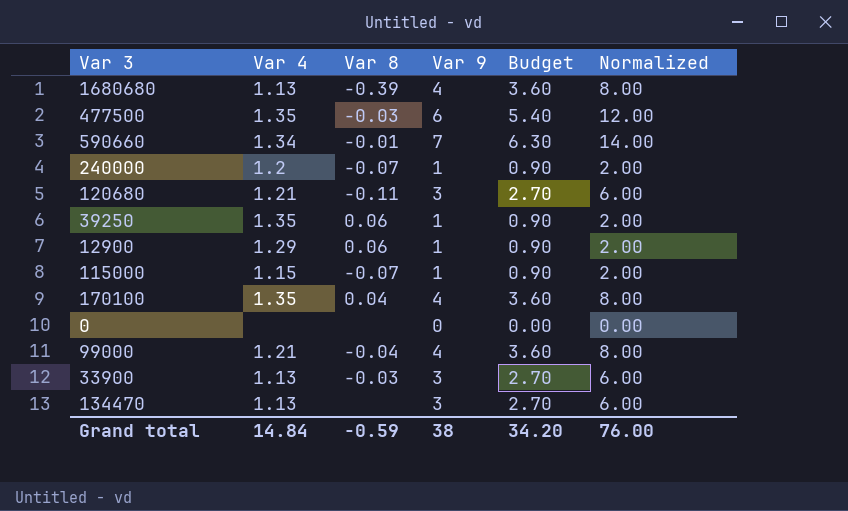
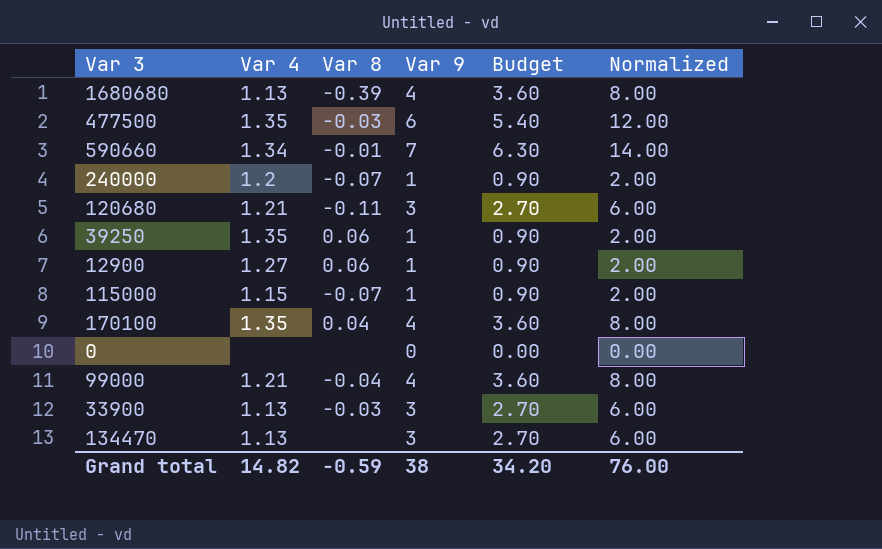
12900 | Var 4: 1.29 -> 1.27
Grand total | Var 4: 14.84 -> 14.82

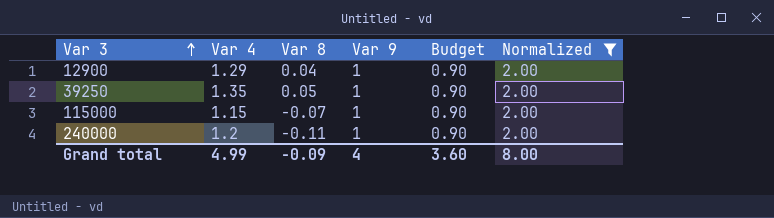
filter: none -> Normalized = 2.00
row order: none -> Var 3 ascending
12900 | Var 4: 1.27 -> 1.29
12900 | Var 8: 0.06 -> 0.04
39250 | Var 8: 0.06 -> 0.05
240000 | Var 8: -0.07 -> -0.11
Grand total | Var 4: 14.82 -> 4.99
Grand total | Var 8: -0.59 -> -0.09
Grand total | Var 9: 38 -> 4
Grand total | Budget: 34.20 -> 3.60
Grand total | Normalized: 76.00 -> 8.00

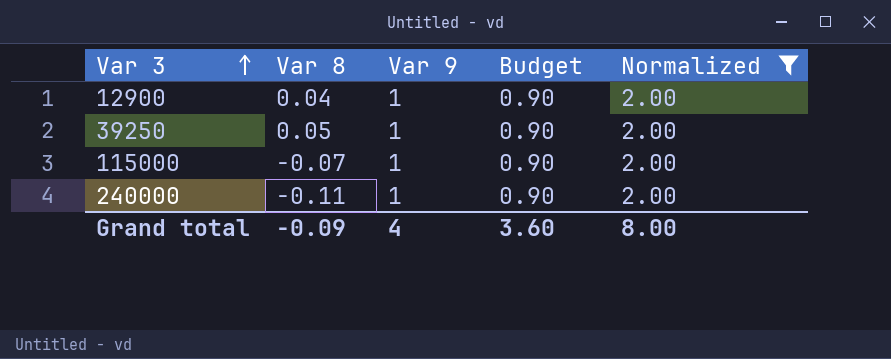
column Var 4 | position: 2 -> none

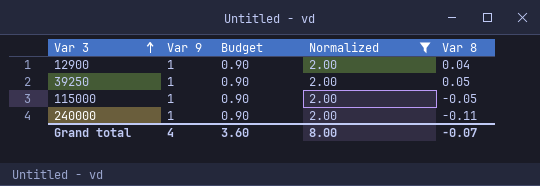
column Var 8 | position: 2 -> 5
115000 | Var 8: -0.07 -> -0.05
Grand total | Var 8: -0.09 -> -0.07

